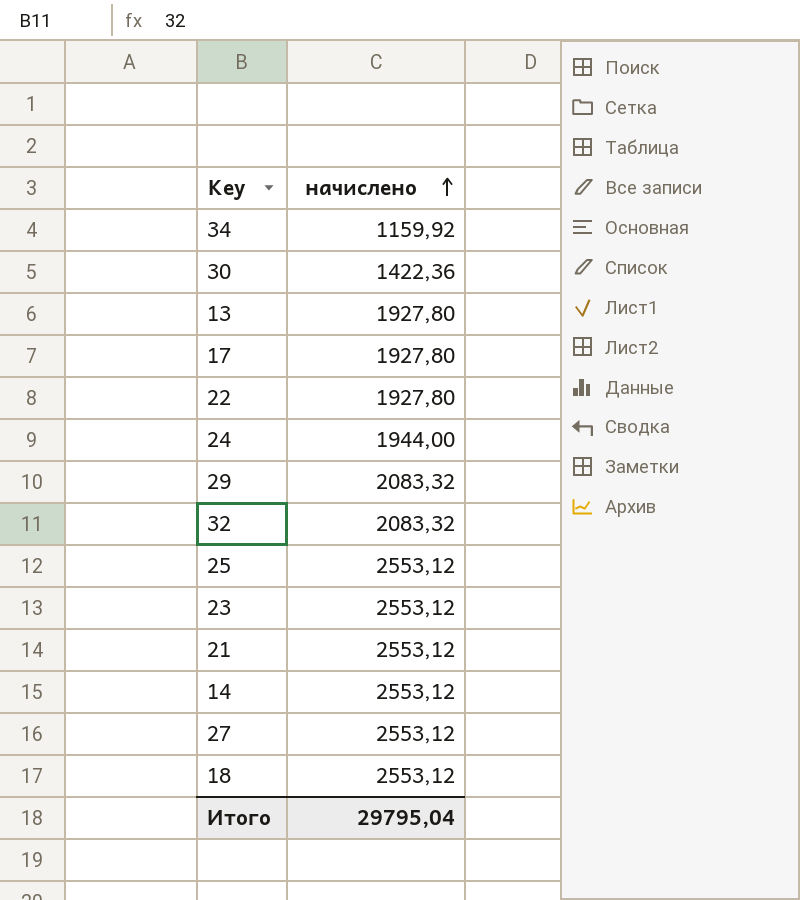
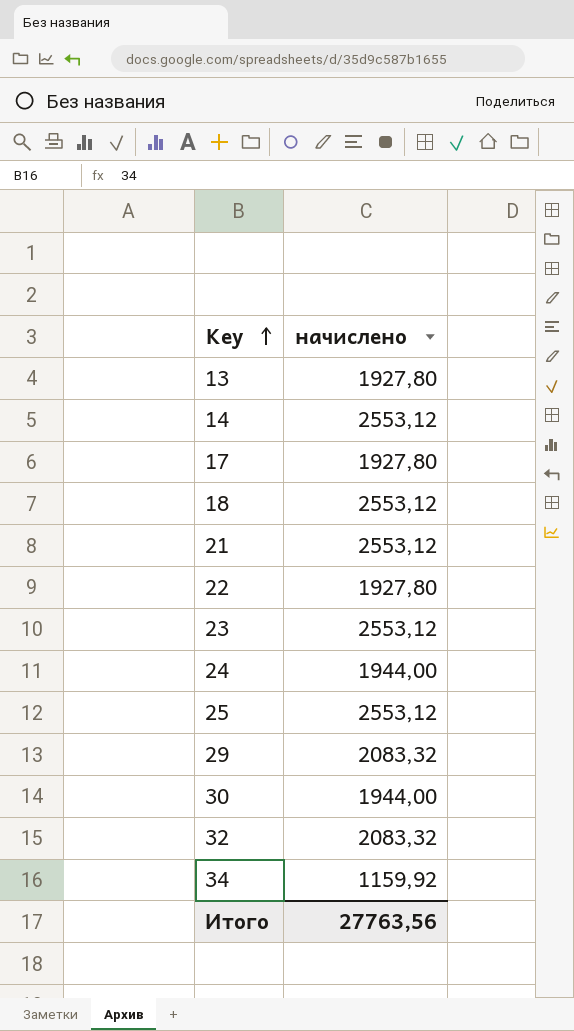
row order: начислено ascending -> Key ascending
row 27: 2553,12 -> none
30 | начислено: 1422,36 -> 1944,00
Итого | начислено: 29795,04 -> 27763,56

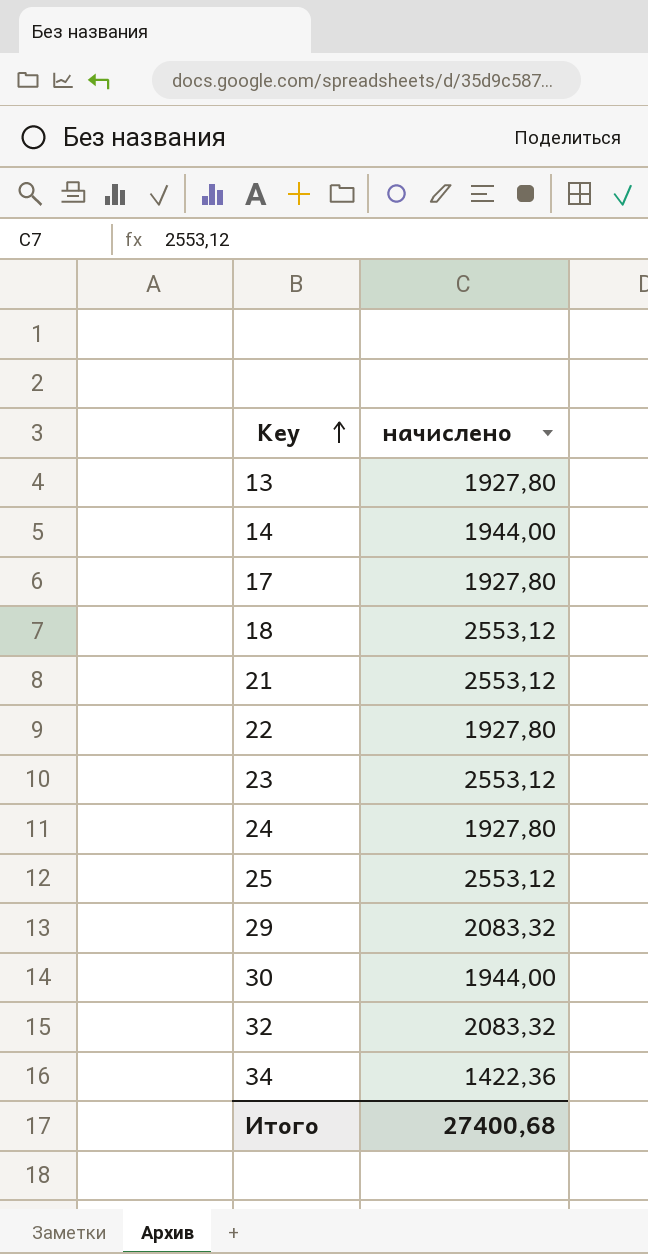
14 | начислено: 2553,12 -> 1944,00
24 | начислено: 1944,00 -> 1927,80
34 | начислено: 1159,92 -> 1422,36
Итого | начислено: 27763,56 -> 27400,68

